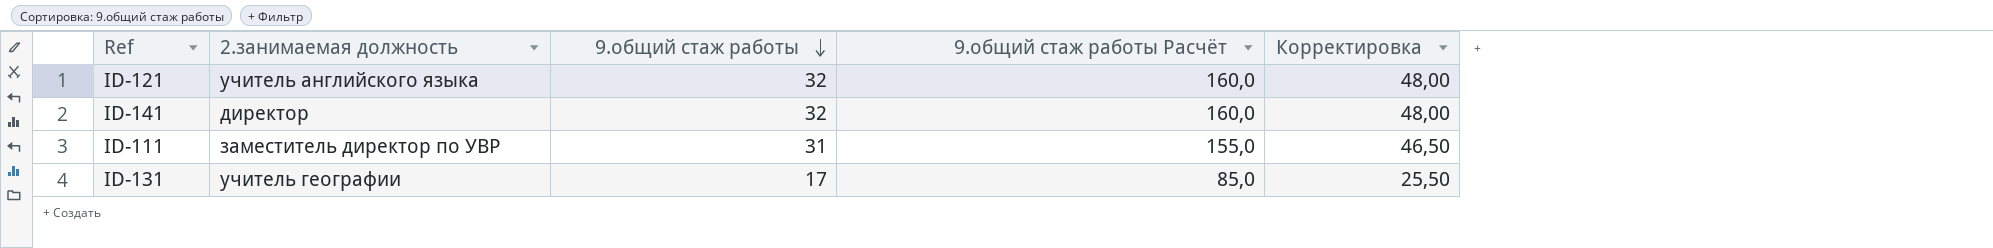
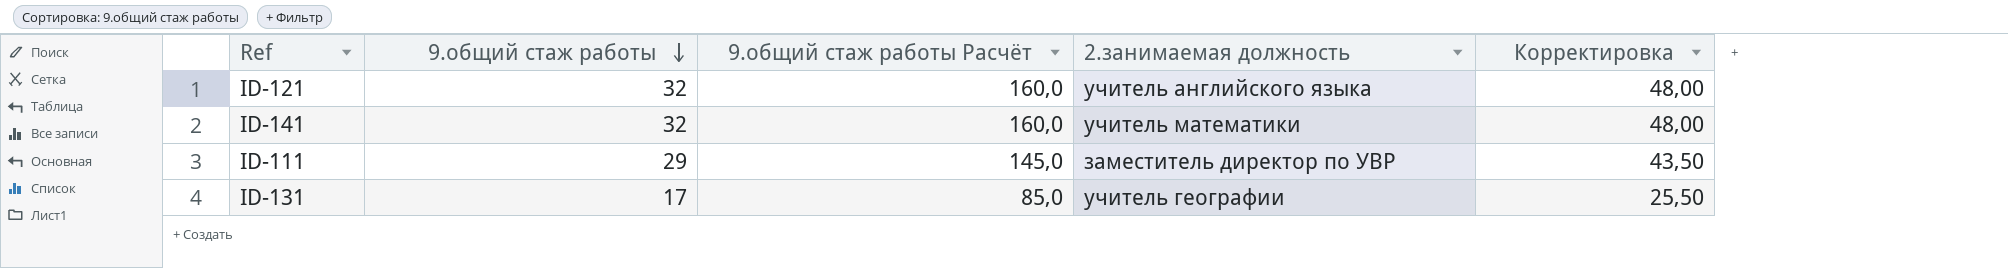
column 2.занимаемая должность | position: 2 -> 4
ID-141 | 2.занимаемая должность: директор -> учитель математики
ID-111 | 9.общий стаж работы: 31 -> 29
ID-111 | 9.общий стаж работы Расчёт: 155,0 -> 145,0
ID-111 | Корректировка: 46,50 -> 43,50

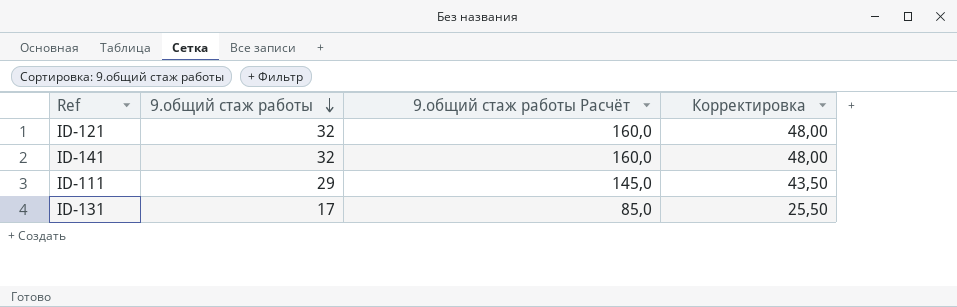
column 2.занимаемая должность | position: 4 -> none

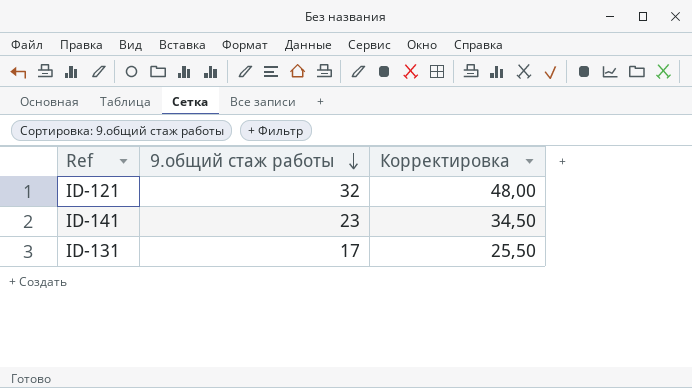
column 9.общий стаж работы Расчёт | formula: [9.общий стаж работы] * 5 -> none
row ID-111: 29 | 145,0 | 43,50 -> none
ID-141 | 9.общий стаж работы: 32 -> 23
ID-141 | Корректировка: 48,00 -> 34,50

